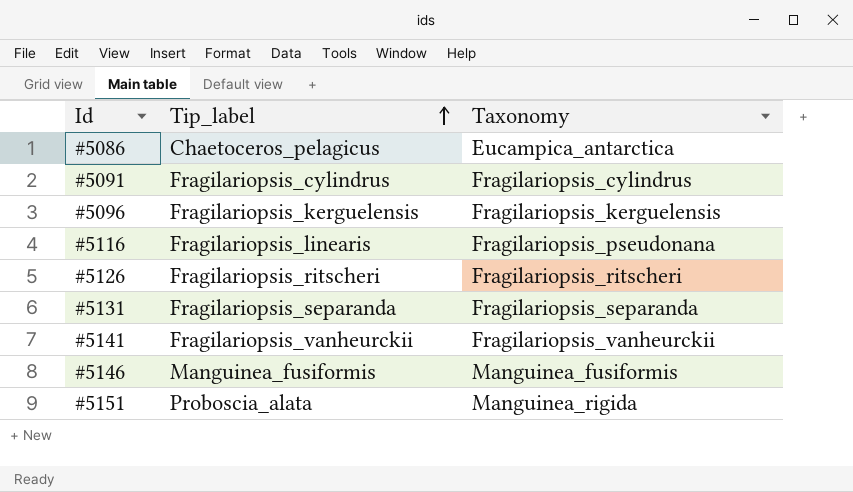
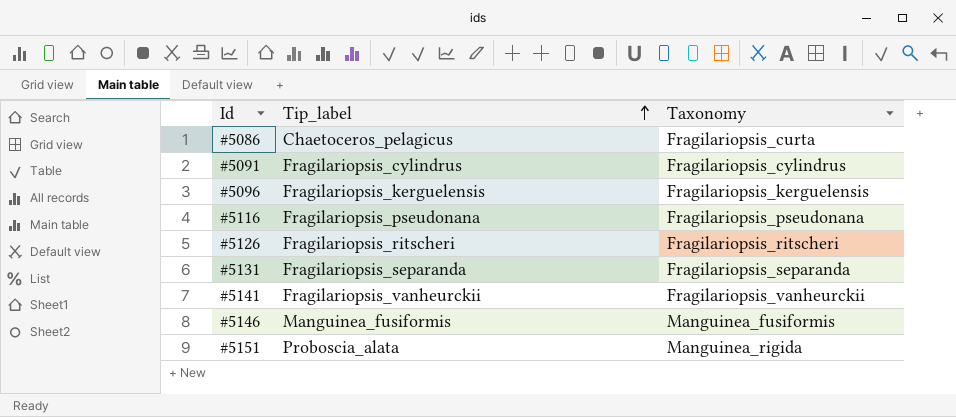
#5086 | Taxonomy: Eucampica_antarctica -> Fragilariopsis_curta
#5116 | Tip_label: Fragilariopsis_linearis -> Fragilariopsis_pseudonana

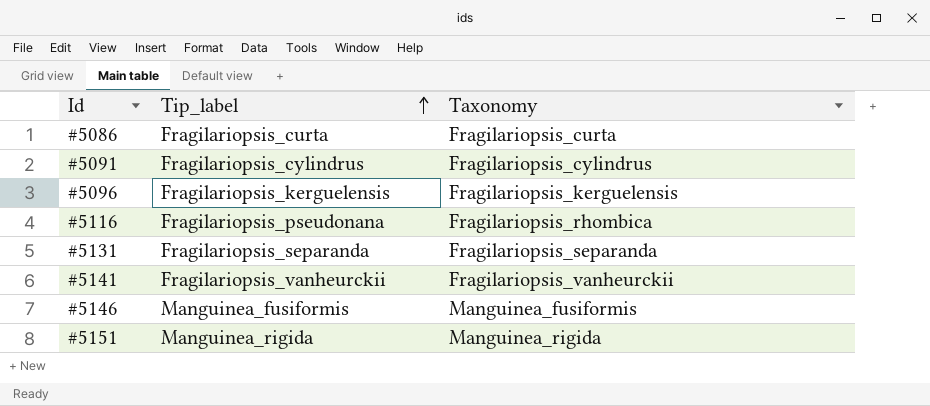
row #5126: Fragilariopsis_ritscheri | Fragilariopsis_ritscheri -> none
#5086 | Tip_label: Chaetoceros_pelagicus -> Fragilariopsis_curta
#5116 | Taxonomy: Fragilariopsis_pseudonana -> Fragilariopsis_rhombica
#5151 | Tip_label: Proboscia_alata -> Manguinea_rigida

